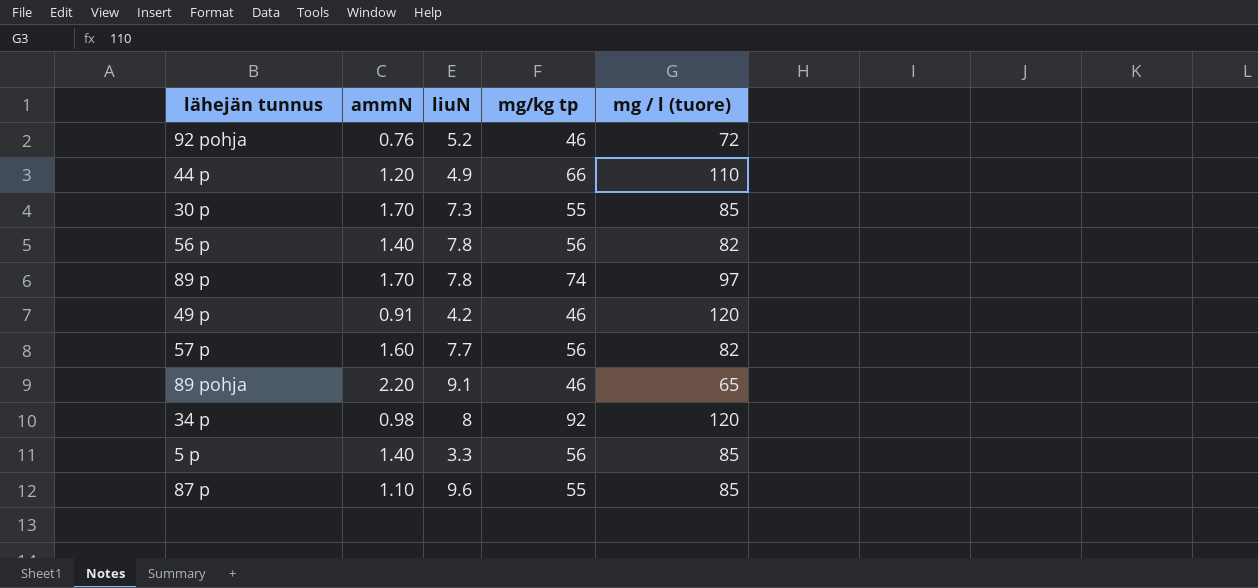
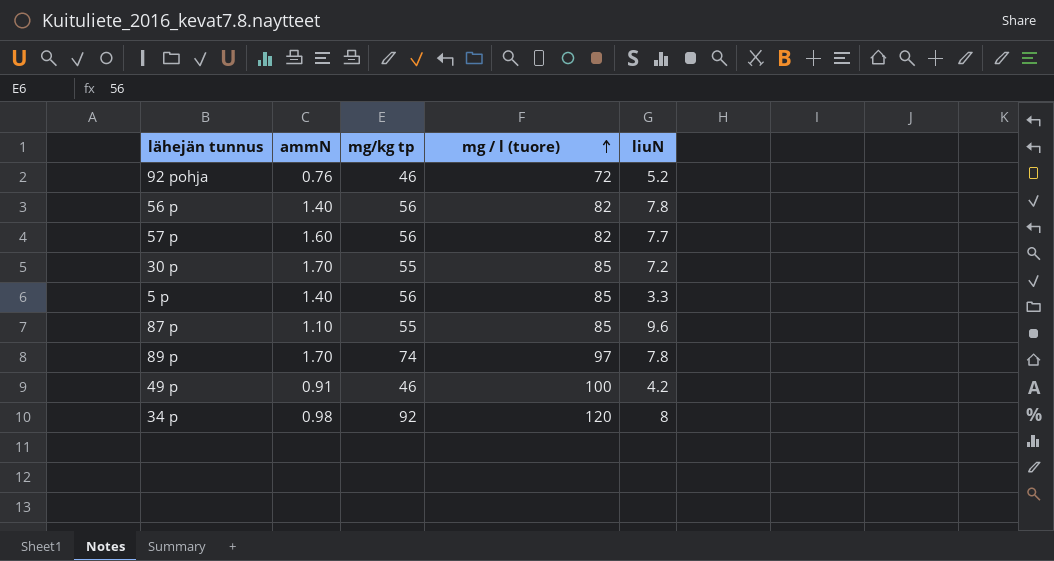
row order: none -> mg / l (tuore) ascending
column liuN | position: 3 -> 5
row 44 p: 1.20 | 4.9 | 66 | 110 -> none
row 89 pohja: 2.20 | 9.1 | 46 | 65 -> none
30 p | liuN: 7.3 -> 7.2
49 p | mg / l (tuore): 120 -> 100

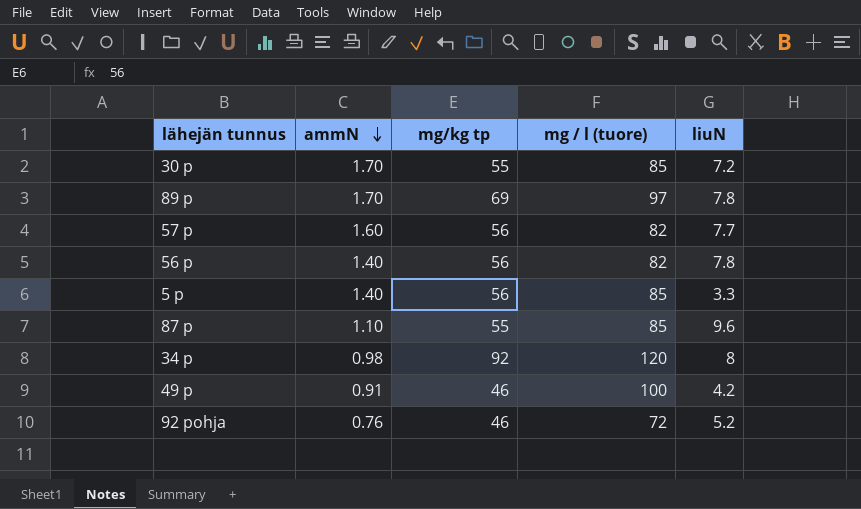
row order: mg / l (tuore) ascending -> ammN descending
89 p | mg/kg tp: 74 -> 69

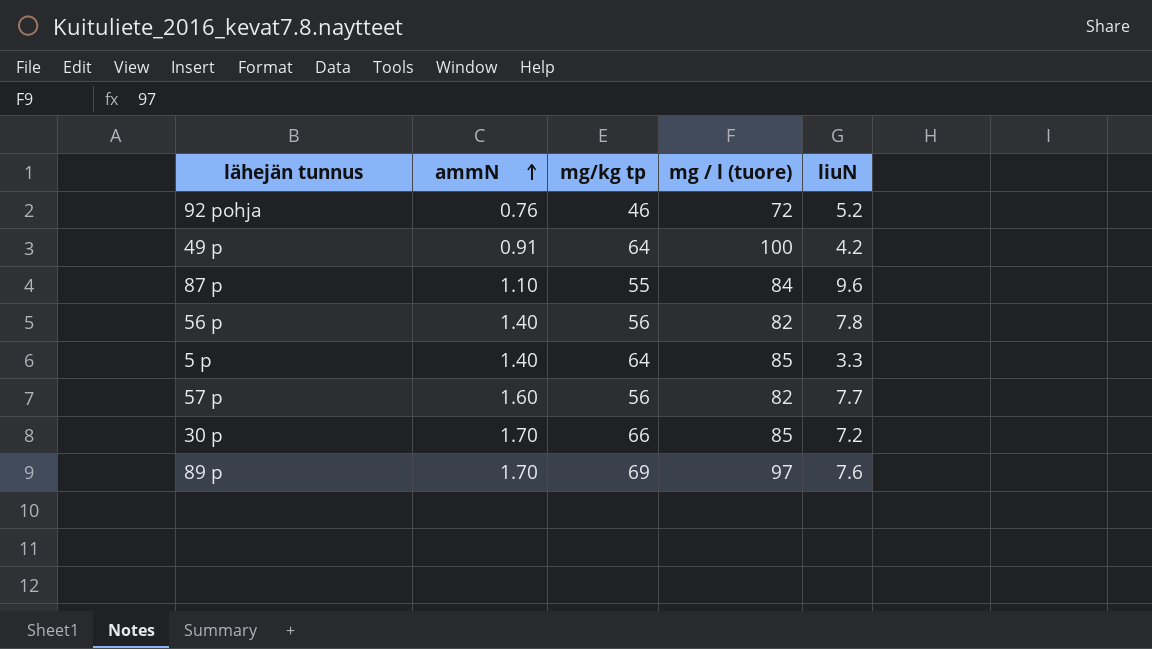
row order: ammN descending -> ammN ascending
row 34 p: 0.98 | 92 | 120 | 8 -> none
49 p | mg/kg tp: 46 -> 64
87 p | mg / l (tuore): 85 -> 84
5 p | mg/kg tp: 56 -> 64
30 p | mg/kg tp: 55 -> 66
89 p | liuN: 7.8 -> 7.6

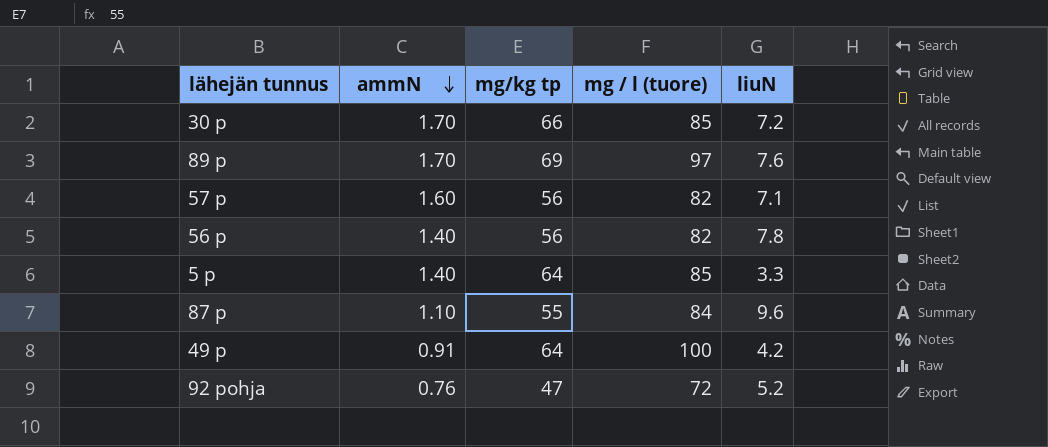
row order: ammN ascending -> ammN descending
57 p | liuN: 7.7 -> 7.1
92 pohja | mg/kg tp: 46 -> 47

